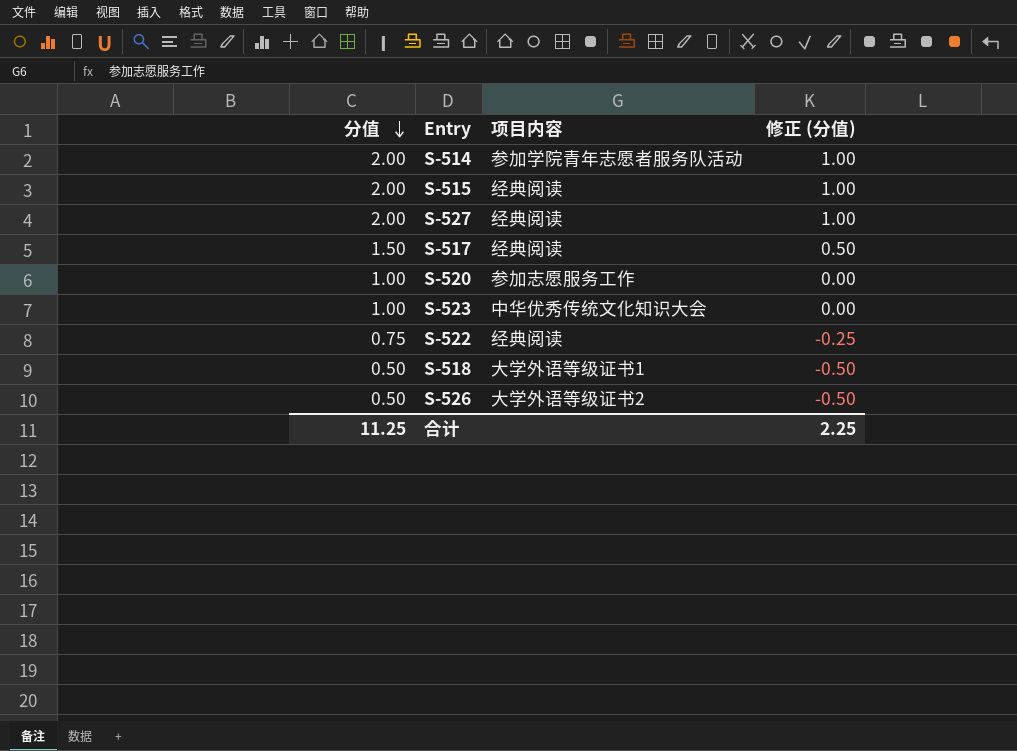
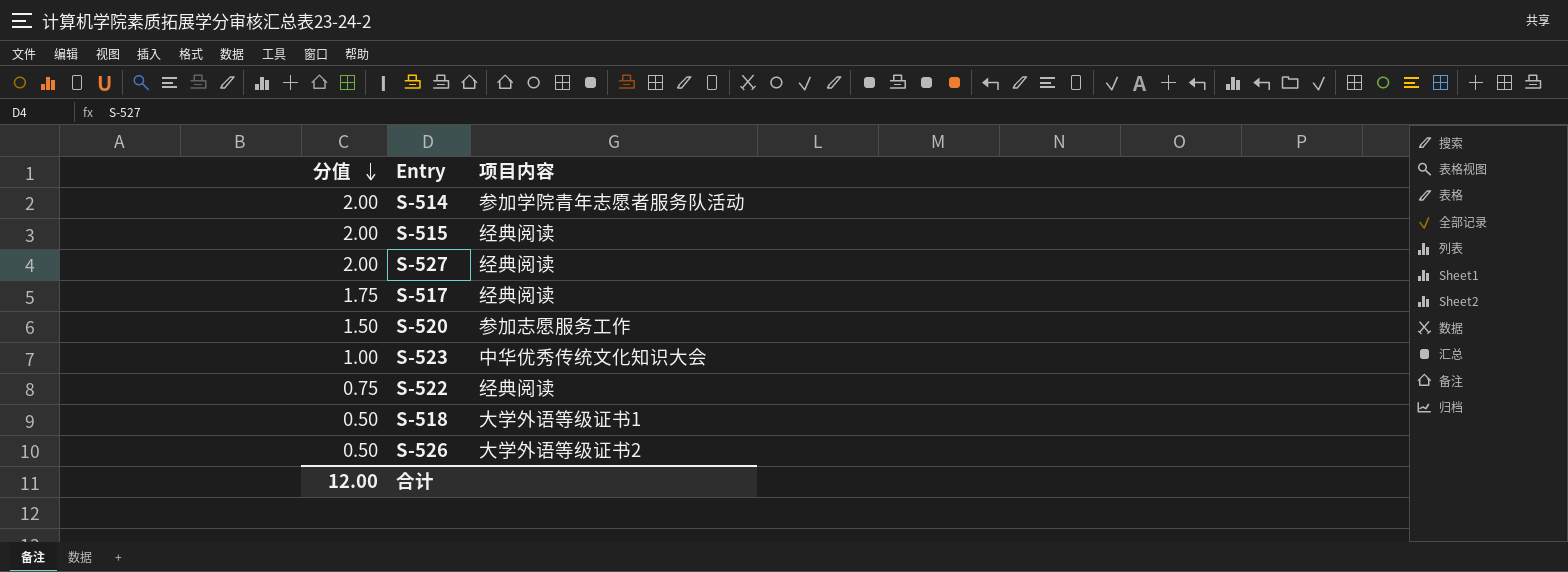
column 修正 (分值) | formula: [分值] - 1 -> none
S-517 | 分值: 1.50 -> 1.75
S-520 | 分值: 1.00 -> 1.50
合计 | 分值: 11.25 -> 12.00

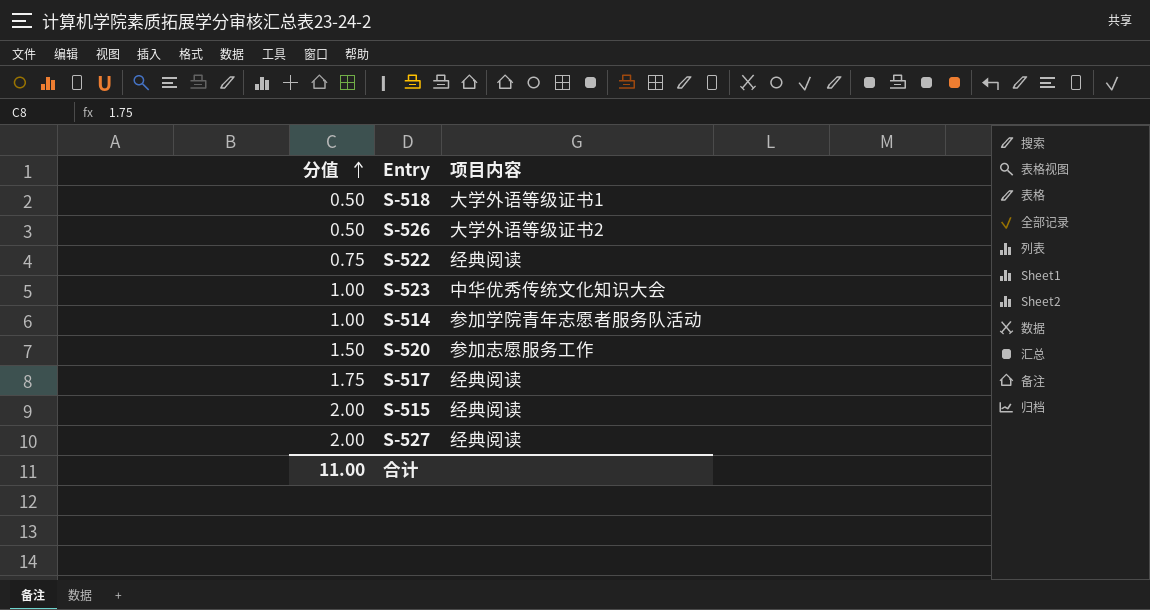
row order: 分值 descending -> 分值 ascending
S-514 | 分值: 2.00 -> 1.00
合计 | 分值: 12.00 -> 11.00

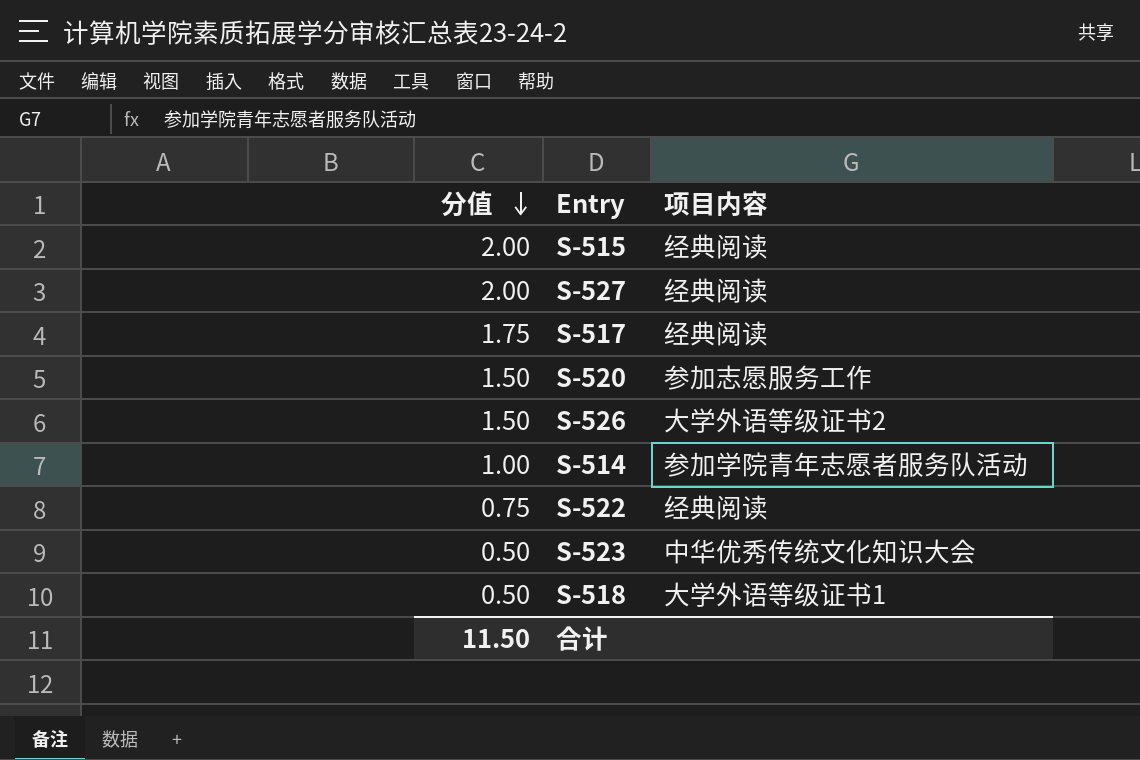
row order: 分值 ascending -> 分值 descending
S-526 | 分值: 0.50 -> 1.50
S-523 | 分值: 1.00 -> 0.50
合计 | 分值: 11.00 -> 11.50

